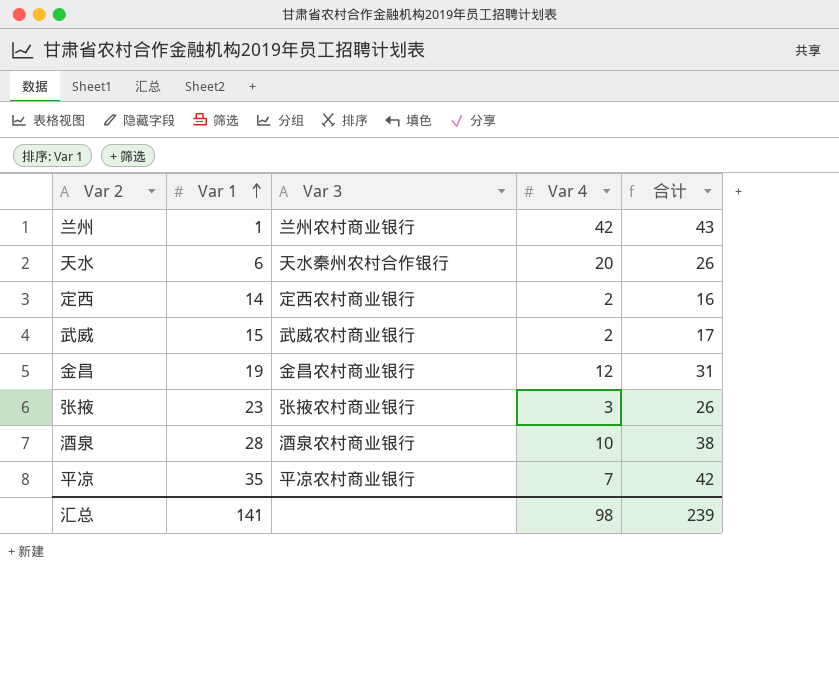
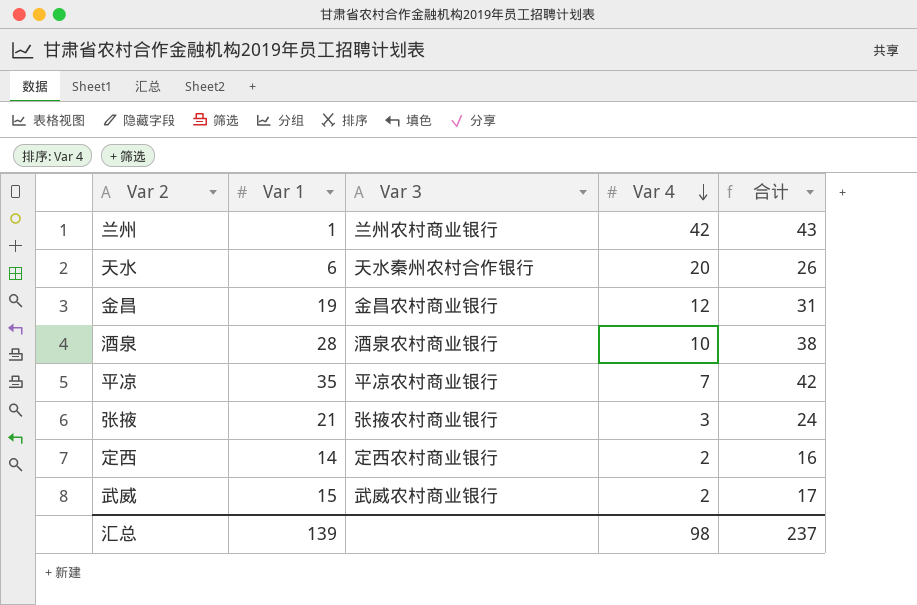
row order: Var 1 ascending -> Var 4 descending
张掖 | Var 1: 23 -> 21
张掖 | 合计: 26 -> 24
汇总 | Var 1: 141 -> 139
汇总 | 合计: 239 -> 237

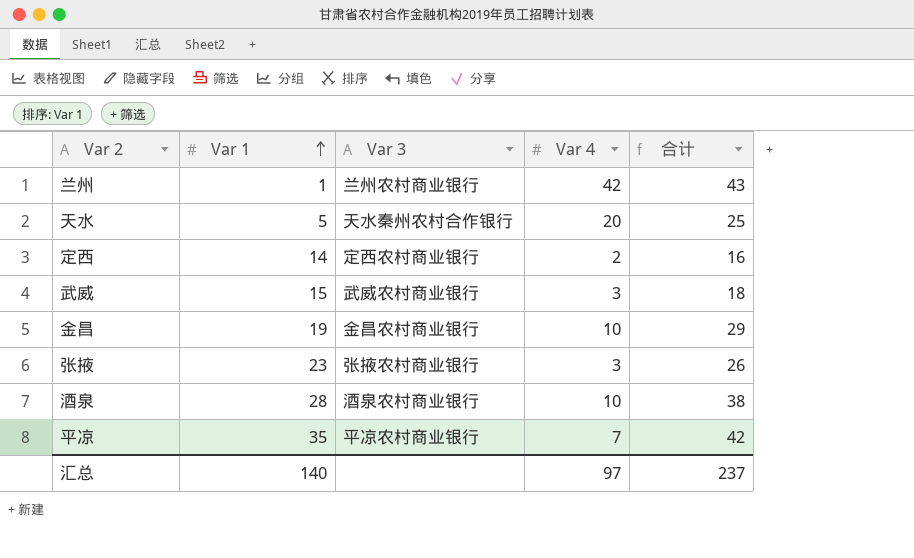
row order: Var 4 descending -> Var 1 ascending
天水 | Var 1: 6 -> 5
天水 | 合计: 26 -> 25
武威 | Var 4: 2 -> 3
武威 | 合计: 17 -> 18
金昌 | Var 4: 12 -> 10
金昌 | 合计: 31 -> 29
张掖 | Var 1: 21 -> 23
张掖 | 合计: 24 -> 26
汇总 | Var 1: 139 -> 140
汇总 | Var 4: 98 -> 97

